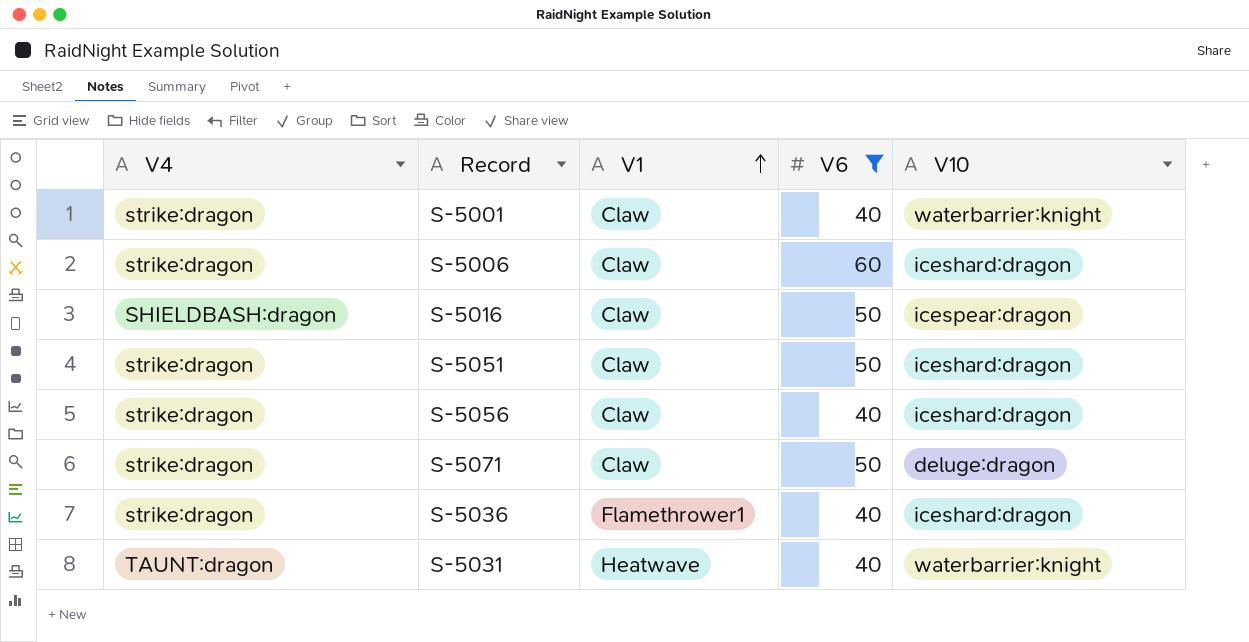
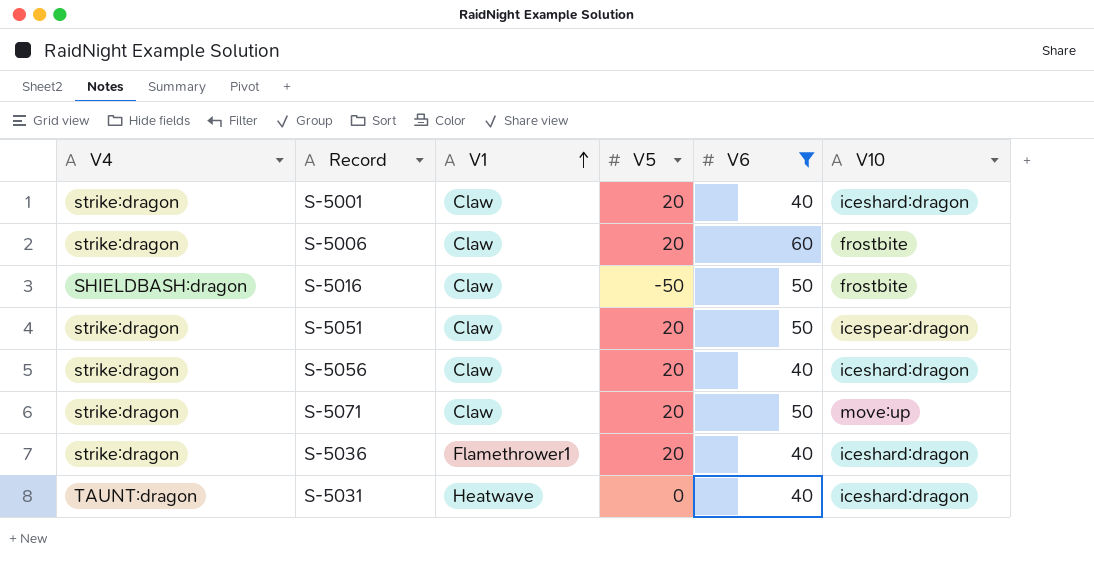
column V5 | position: none -> 4
S-5001 | V10: waterbarrier:knight -> iceshard:dragon
S-5006 | V10: iceshard:dragon -> frostbite
S-5016 | V10: icespear:dragon -> frostbite
S-5051 | V10: iceshard:dragon -> icespear:dragon
S-5071 | V10: deluge:dragon -> move:up
S-5031 | V10: waterbarrier:knight -> iceshard:dragon

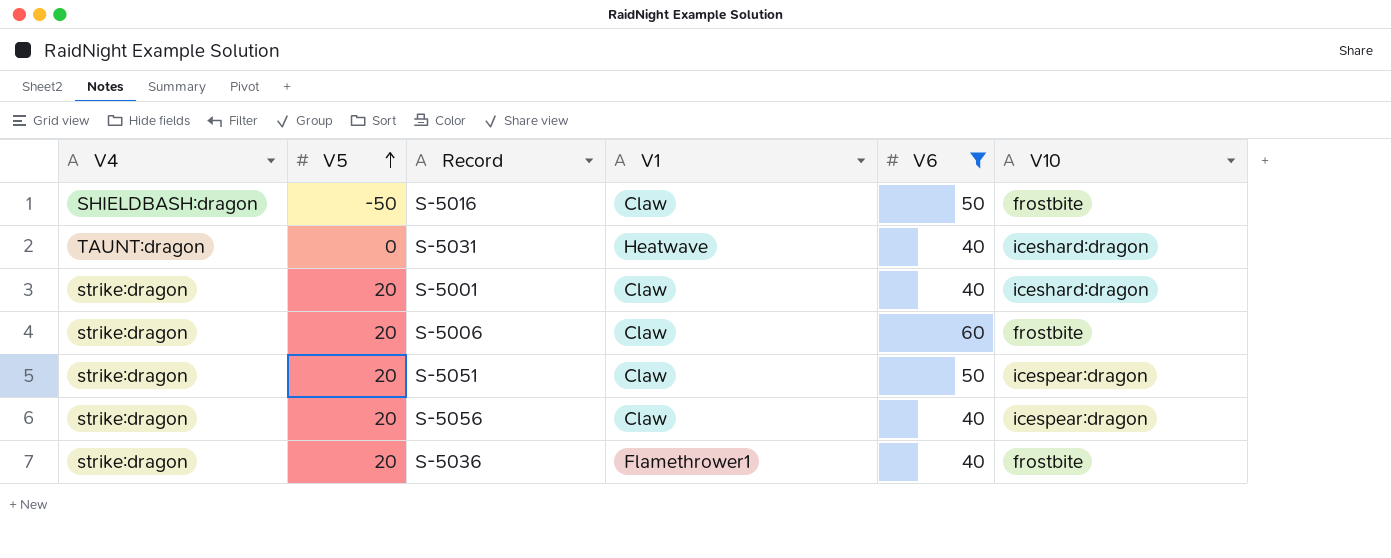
row order: V1 ascending -> V5 ascending
column V5 | position: 4 -> 2
row S-5071: strike:dragon | Claw | 20 | 50 | move:up -> none
S-5056 | V10: iceshard:dragon -> icespear:dragon
S-5036 | V10: iceshard:dragon -> frostbite

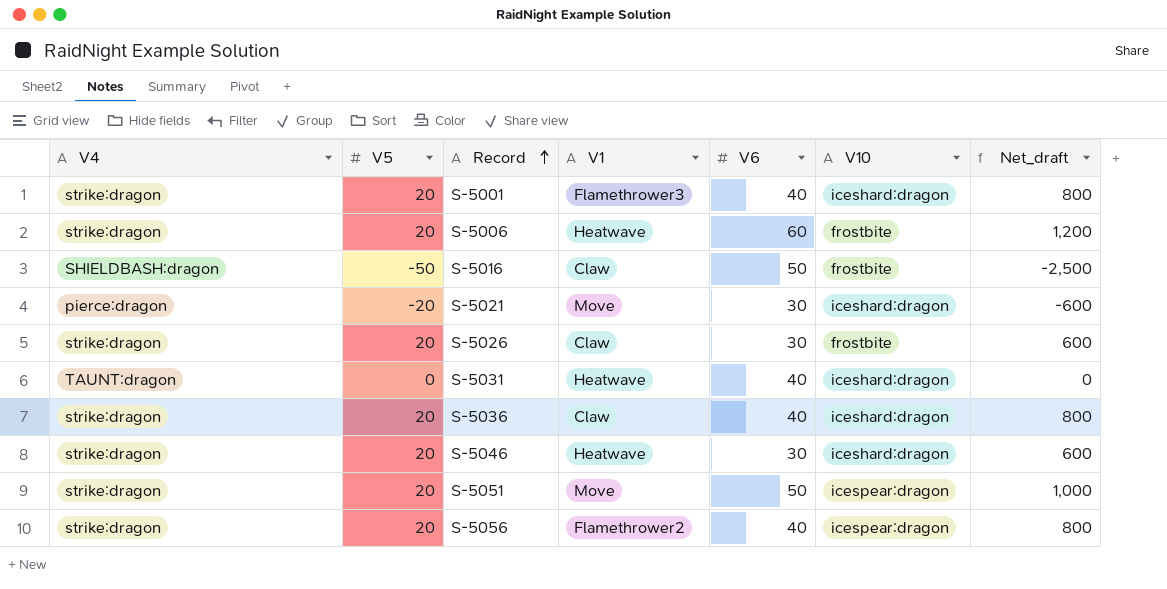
filter: V6 != 30 -> none
row order: V5 ascending -> Record ascending
column Net_draft | formula: none -> [V5] * [V6]
S-5001 | V1: Claw -> Flamethrower3
S-5006 | V1: Claw -> Heatwave
S-5036 | V1: Flamethrower1 -> Claw
S-5036 | V10: frostbite -> iceshard:dragon
S-5051 | V1: Claw -> Move
S-5056 | V1: Claw -> Flamethrower2

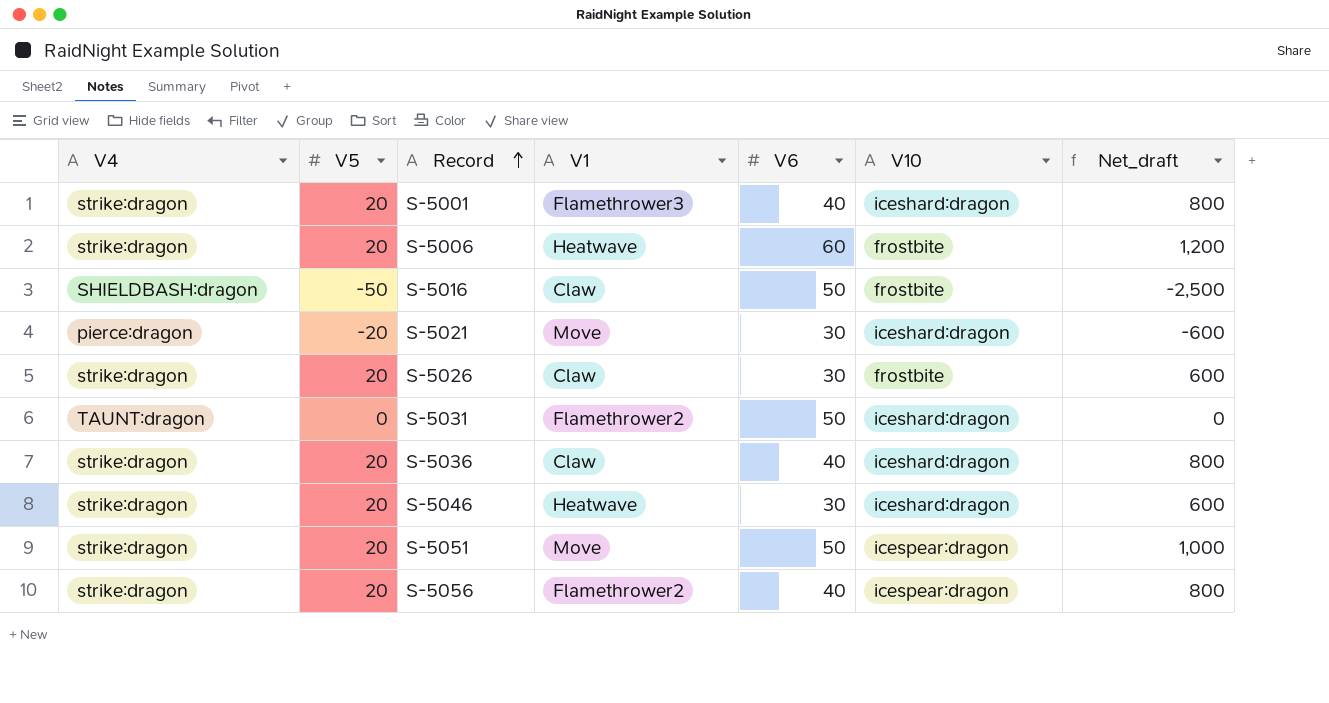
S-5031 | V1: Heatwave -> Flamethrower2
S-5031 | V6: 40 -> 50

